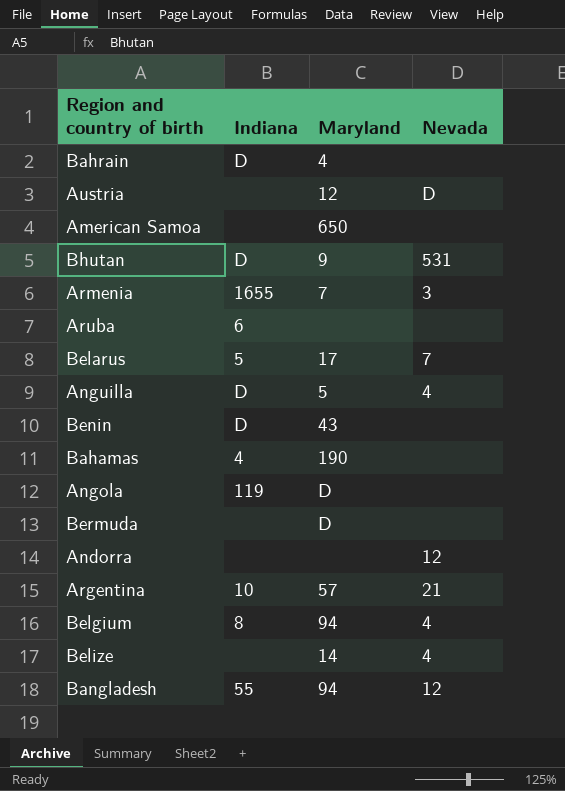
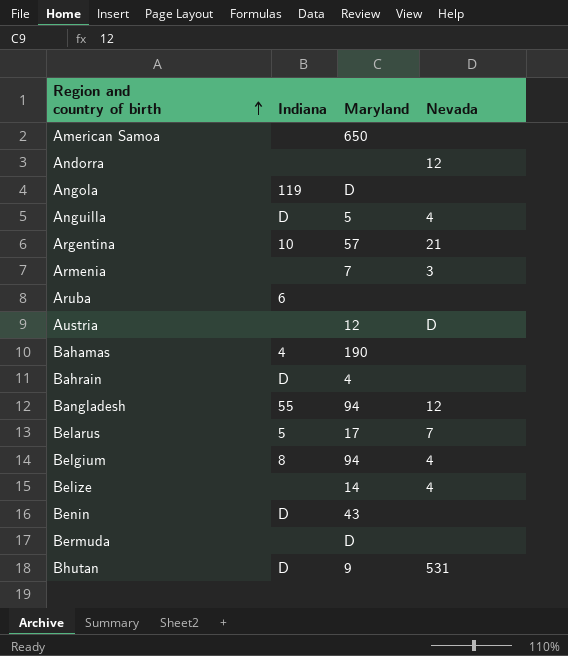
row order: none -> Region and country of birth ascending
Armenia | Indiana: 1655 -> none

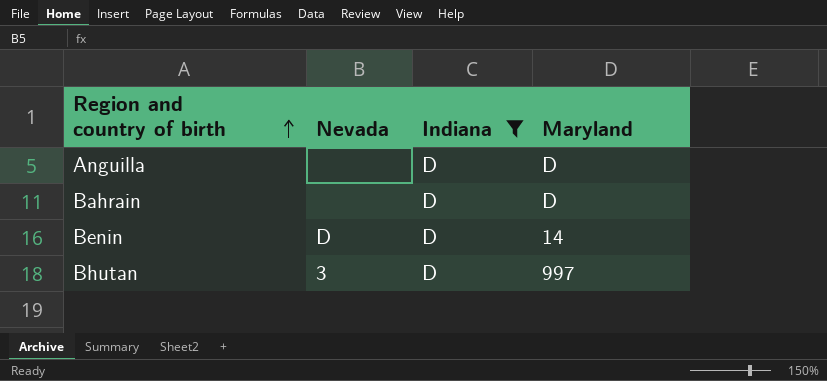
filter: none -> Indiana = D
column Nevada | position: 4 -> 2
Anguilla | Nevada: 4 -> none
Anguilla | Maryland: 5 -> D
Bahrain | Maryland: 4 -> D
Benin | Nevada: none -> D
Benin | Maryland: 43 -> 14
Bhutan | Nevada: 531 -> 3
Bhutan | Maryland: 9 -> 997

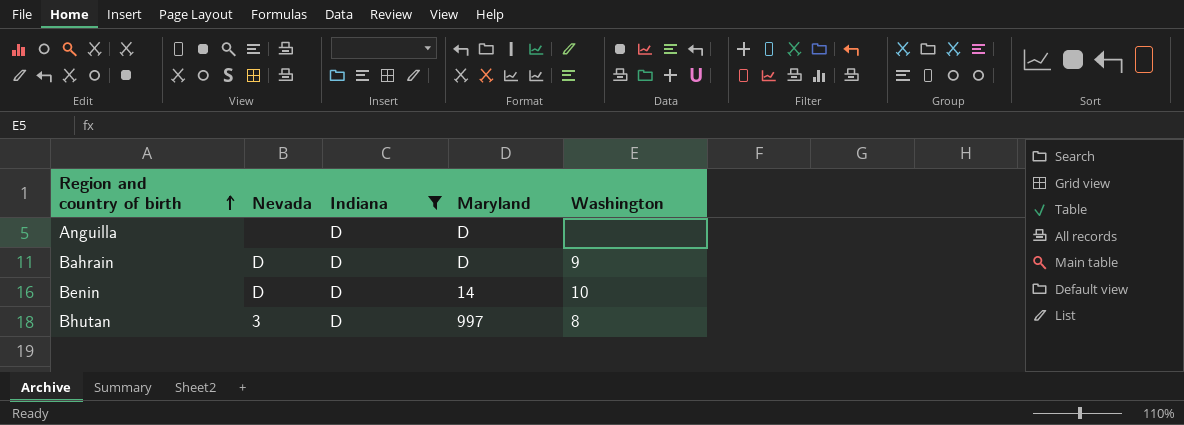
column Washington | position: none -> 5
Bahrain | Nevada: none -> D

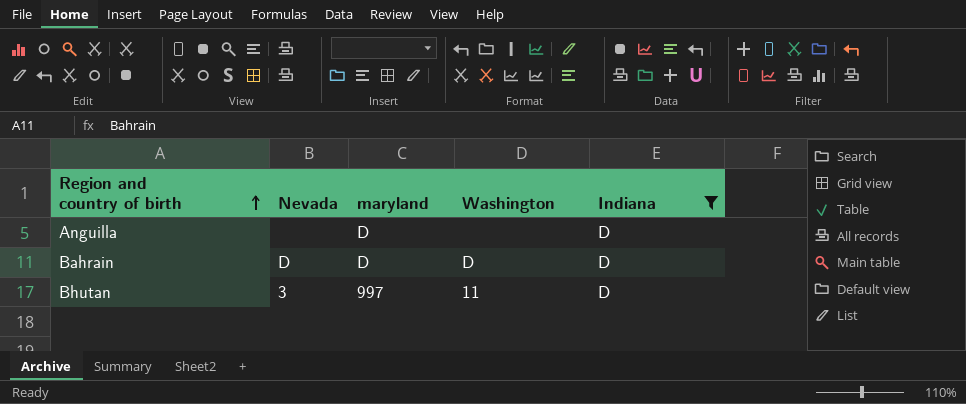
column name: Maryland -> maryland
column Indiana | position: 3 -> 5
row Benin: D | D | 14 | 10 -> none
Bahrain | Washington: 9 -> D
Bhutan | Washington: 8 -> 11

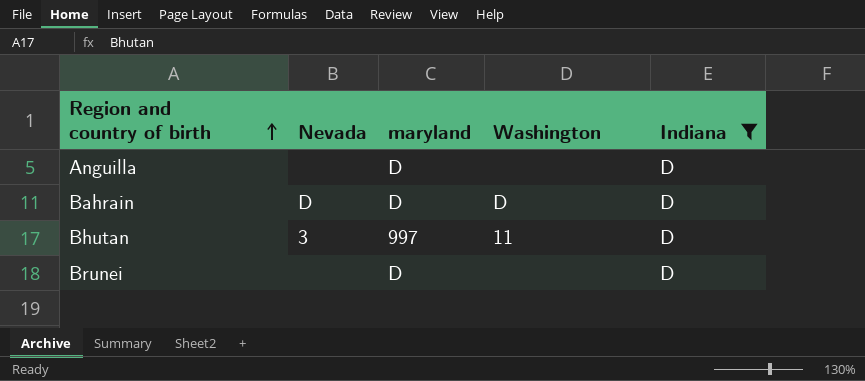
row Brunei: none -> none | D | none | D

